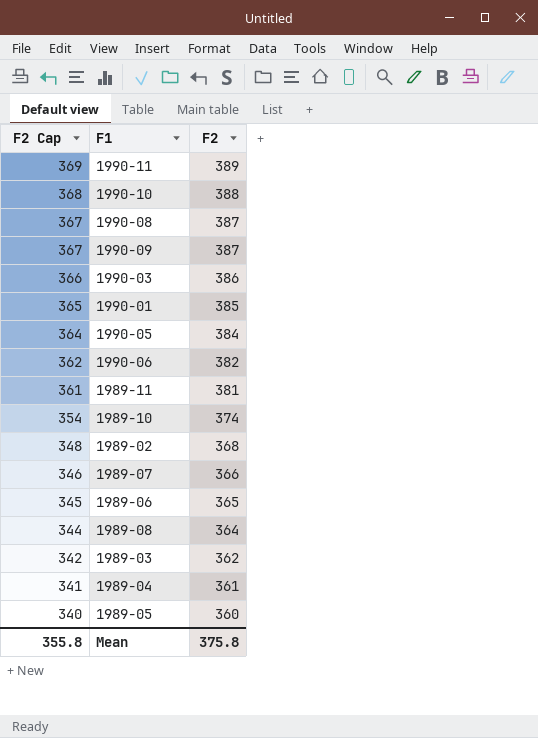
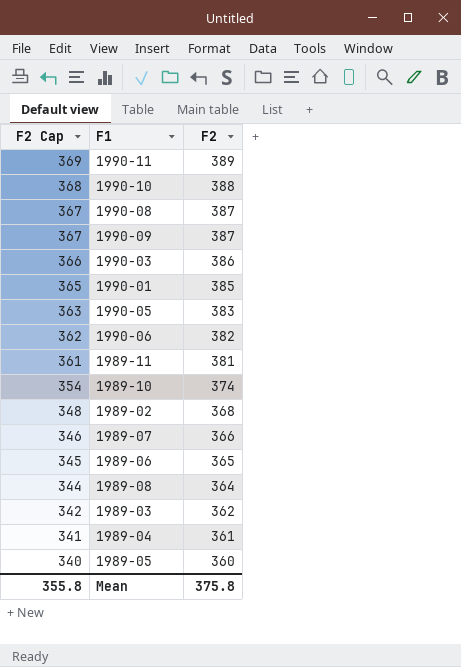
1990-05 | F2 Cap: 364 -> 363
1990-05 | F2: 384 -> 383

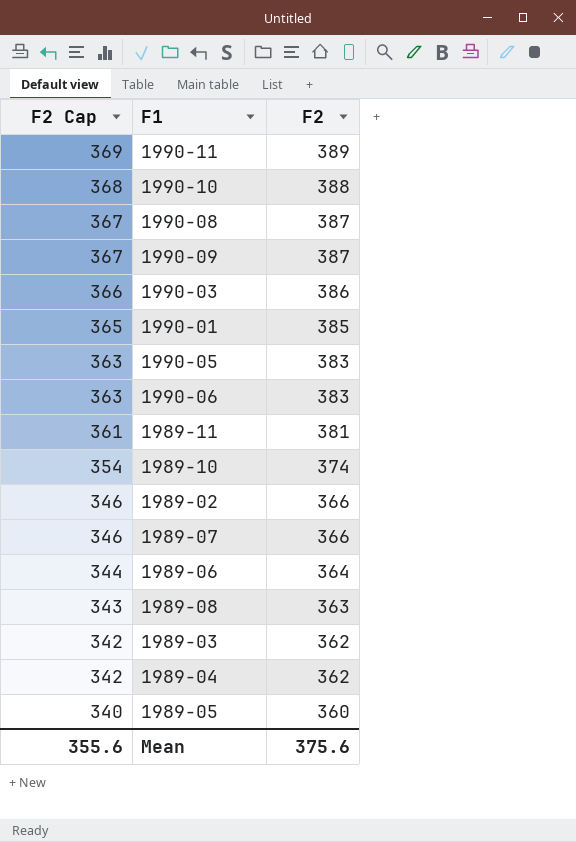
1990-06 | F2 Cap: 362 -> 363
1990-06 | F2: 382 -> 383
1989-02 | F2 Cap: 348 -> 346
1989-02 | F2: 368 -> 366
1989-06 | F2 Cap: 345 -> 344
1989-06 | F2: 365 -> 364
1989-08 | F2 Cap: 344 -> 343
1989-08 | F2: 364 -> 363
1989-04 | F2 Cap: 341 -> 342
1989-04 | F2: 361 -> 362
Mean | F2 Cap: 355.8 -> 355.6
Mean | F2: 375.8 -> 375.6

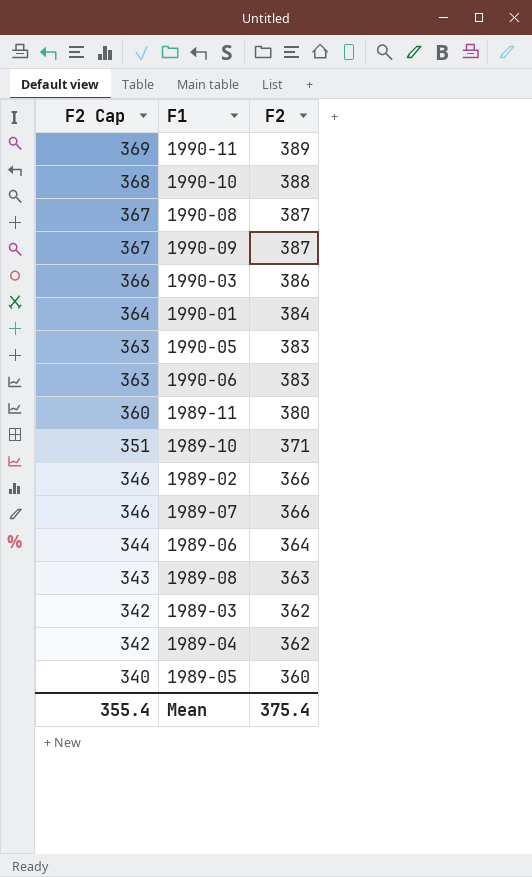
1990-01 | F2 Cap: 365 -> 364
1990-01 | F2: 385 -> 384
1989-11 | F2 Cap: 361 -> 360
1989-11 | F2: 381 -> 380
1989-10 | F2 Cap: 354 -> 351
1989-10 | F2: 374 -> 371
Mean | F2 Cap: 355.6 -> 355.4
Mean | F2: 375.6 -> 375.4

